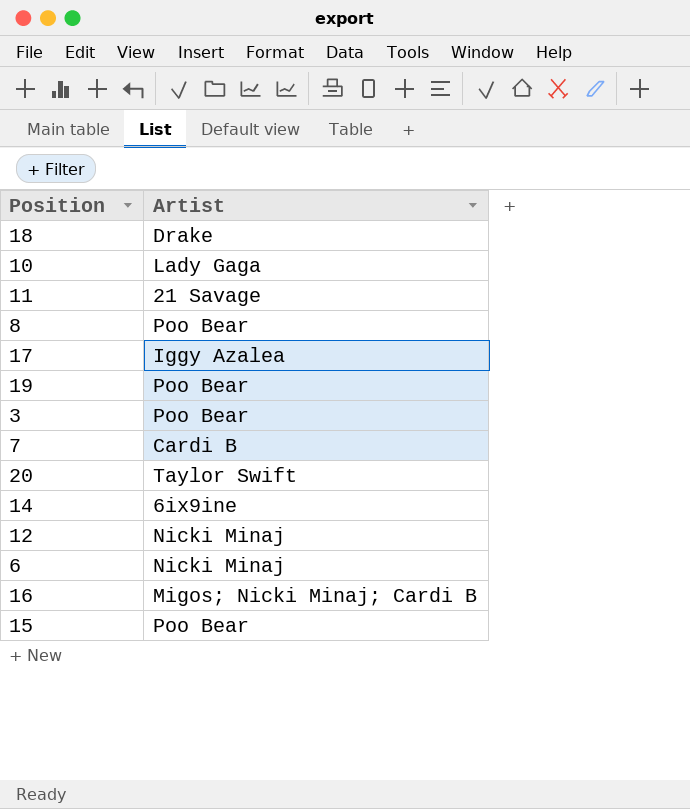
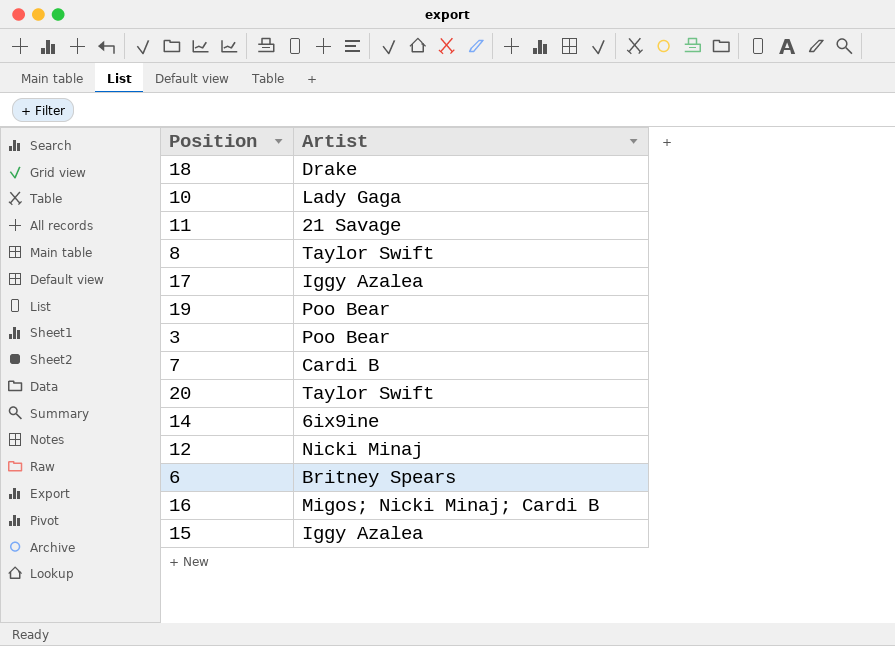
8 | Artist: Poo Bear -> Taylor Swift
6 | Artist: Nicki Minaj -> Britney Spears
15 | Artist: Poo Bear -> Iggy Azalea

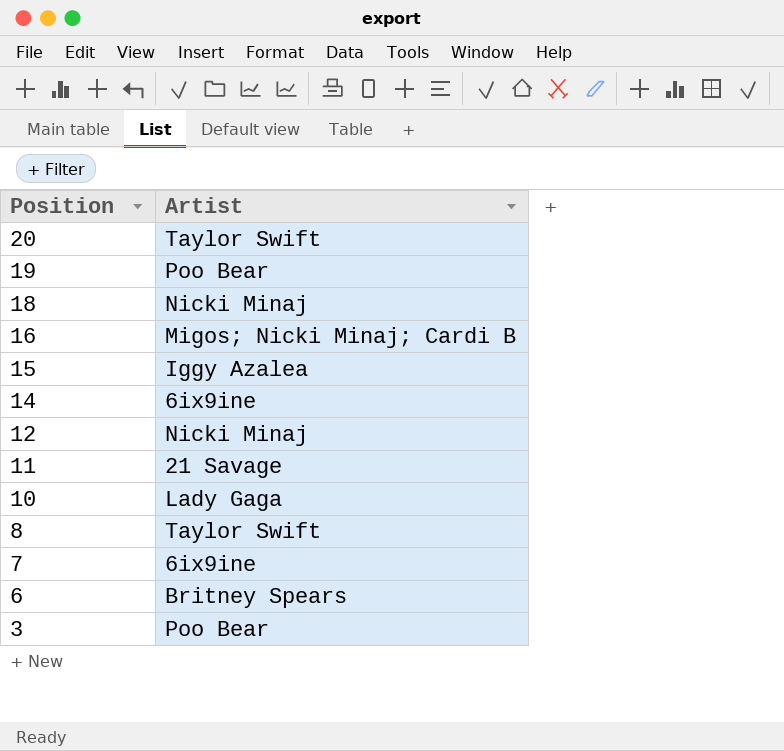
row order: none -> Position descending
row 17: Iggy Azalea -> none
18 | Artist: Drake -> Nicki Minaj
7 | Artist: Cardi B -> 6ix9ine

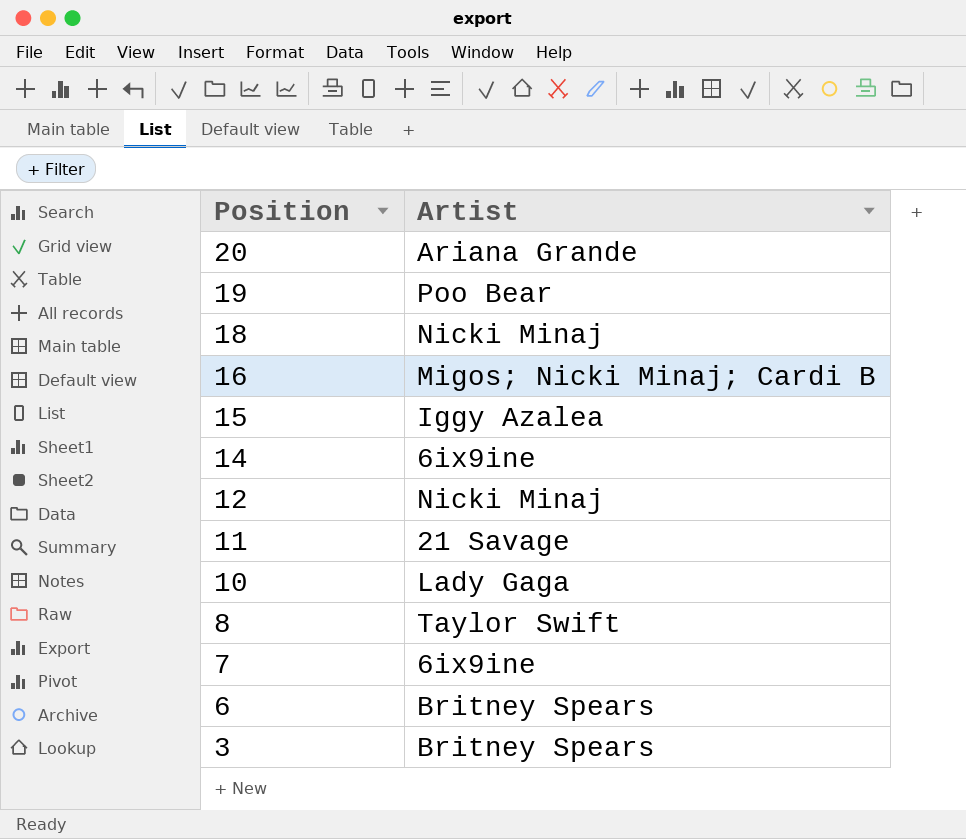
20 | Artist: Taylor Swift -> Ariana Grande
3 | Artist: Poo Bear -> Britney Spears

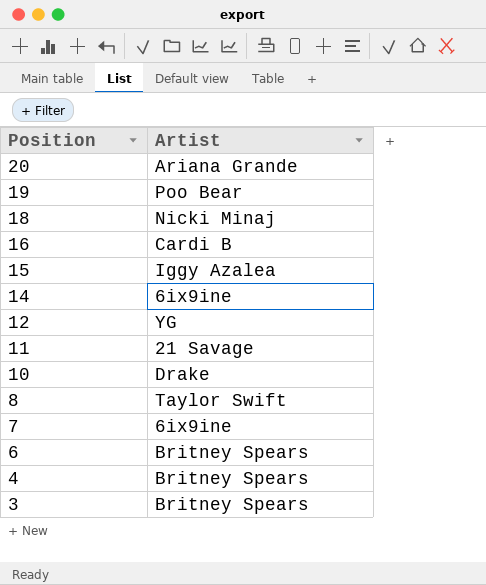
16 | Artist: Migos; Nicki Minaj; Cardi B -> Cardi B
12 | Artist: Nicki Minaj -> YG
10 | Artist: Lady Gaga -> Drake
row 4: none -> Britney Spears

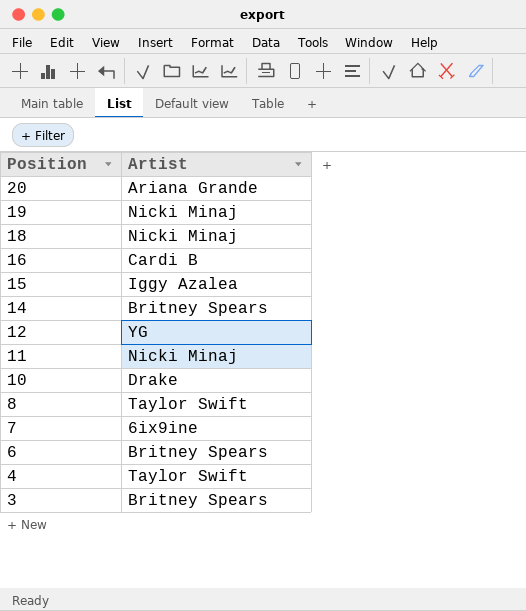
19 | Artist: Poo Bear -> Nicki Minaj
14 | Artist: 6ix9ine -> Britney Spears
11 | Artist: 21 Savage -> Nicki Minaj
4 | Artist: Britney Spears -> Taylor Swift

